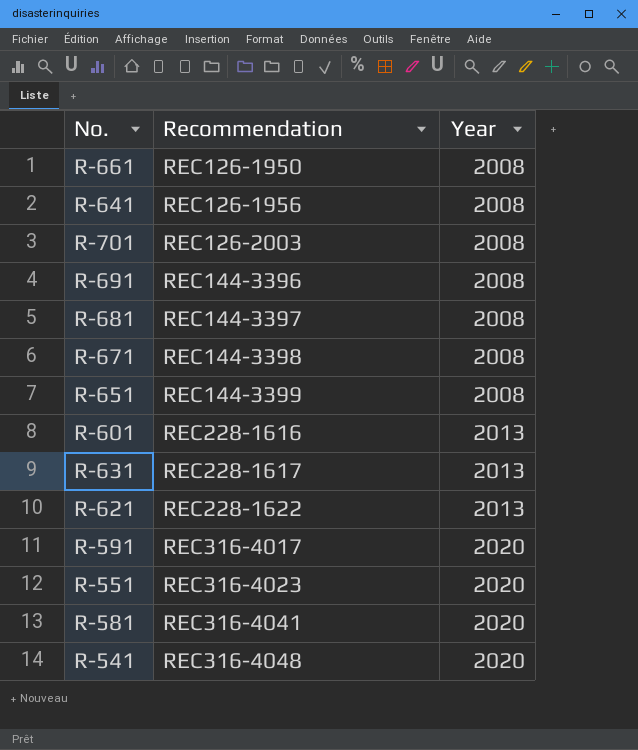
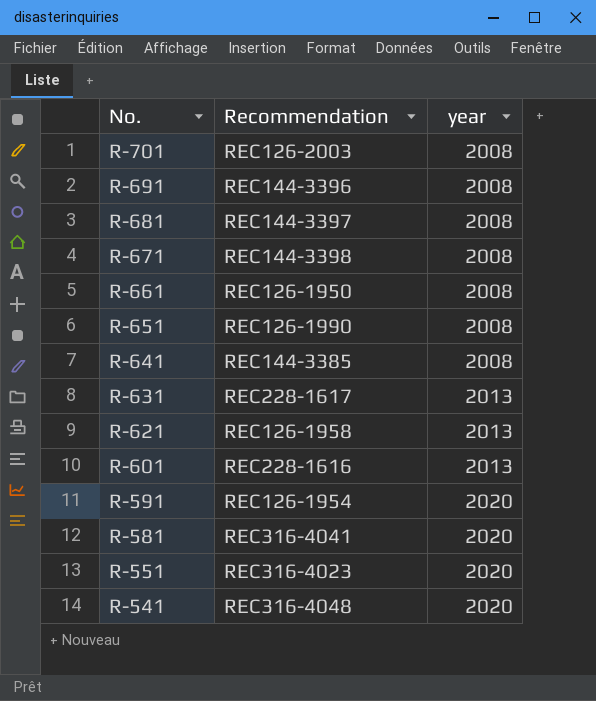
row order: Recommendation ascending -> No. descending
column name: Year -> year
R-651 | Recommendation: REC144-3399 -> REC126-1990
R-641 | Recommendation: REC126-1956 -> REC144-3385
R-621 | Recommendation: REC228-1622 -> REC126-1958
R-591 | Recommendation: REC316-4017 -> REC126-1954

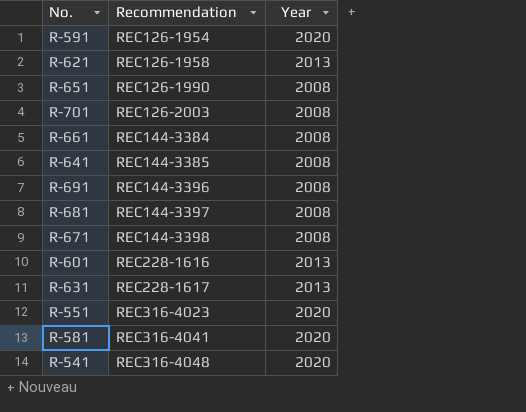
row order: No. descending -> Recommendation ascending
column name: year -> Year
R-661 | Recommendation: REC126-1950 -> REC144-3384

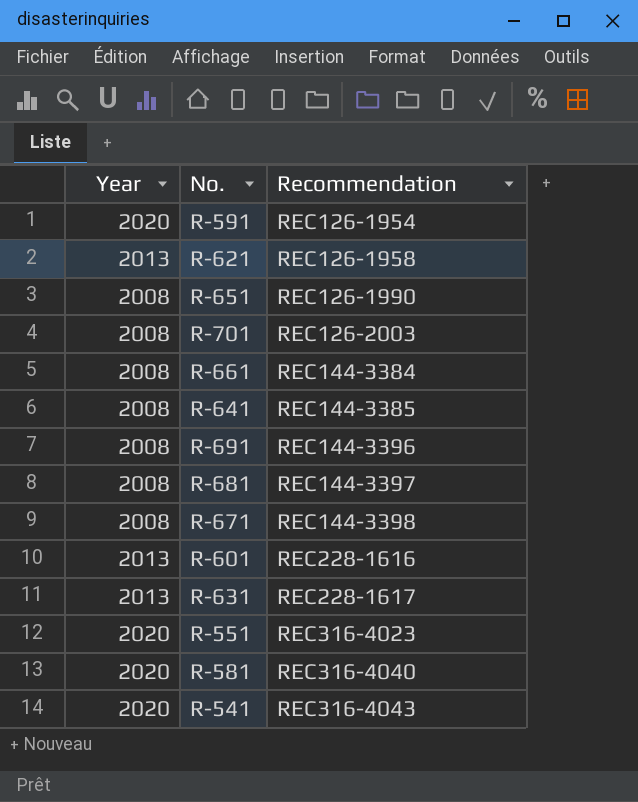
column Year | position: 3 -> 1
R-581 | Recommendation: REC316-4041 -> REC316-4040
R-541 | Recommendation: REC316-4048 -> REC316-4043

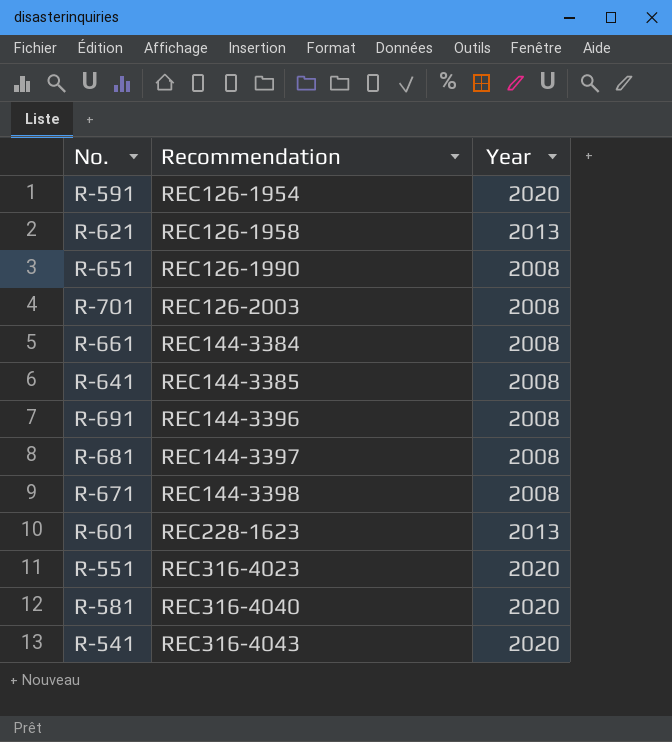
column Year | position: 1 -> 3
row R-631: 2013 | REC228-1617 -> none
R-601 | Recommendation: REC228-1616 -> REC228-1623

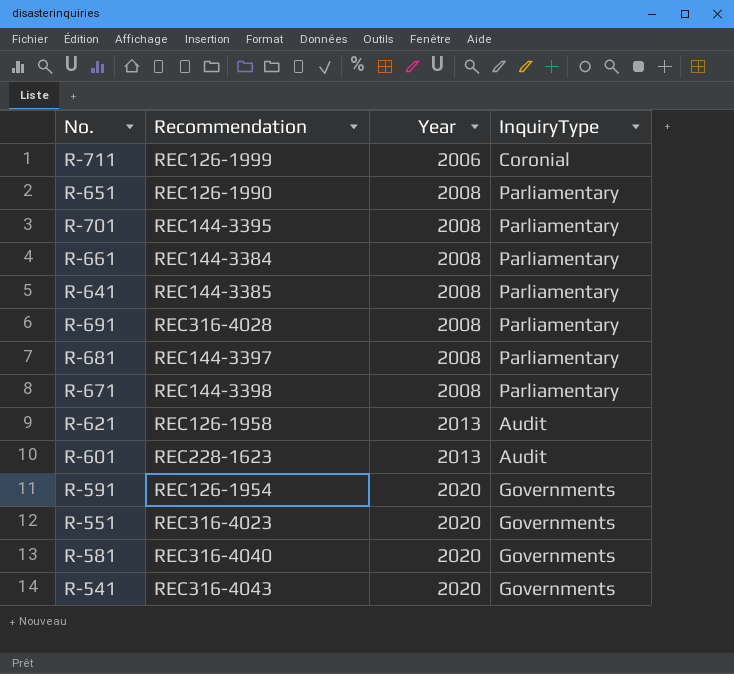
row order: Recommendation ascending -> Year ascending
column InquiryType | position: none -> 4
row R-711: none -> REC126-1999 | 2006 | Coronial
R-701 | Recommendation: REC126-2003 -> REC144-3395
R-691 | Recommendation: REC144-3396 -> REC316-4028

